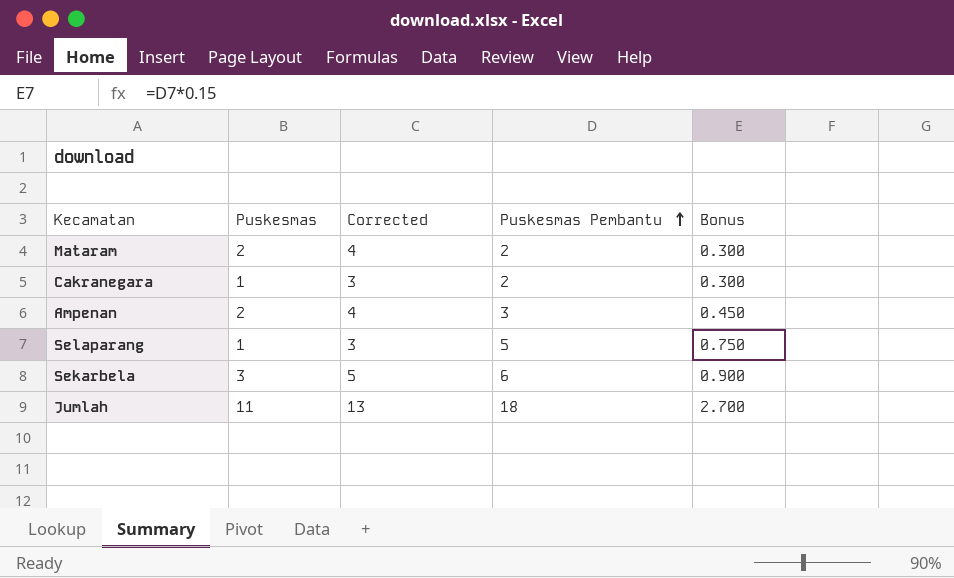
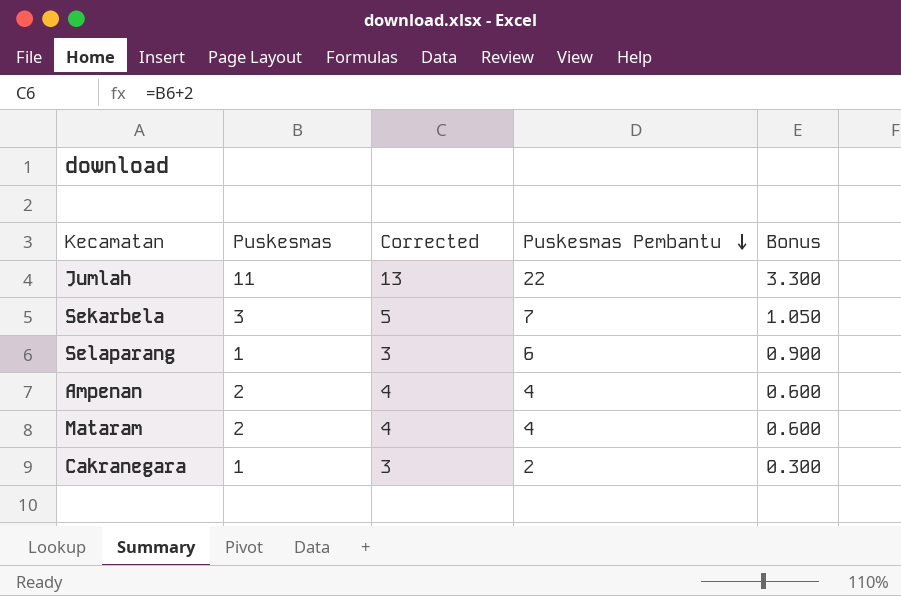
row order: Puskesmas Pembantu ascending -> Puskesmas Pembantu descending
Jumlah | Puskesmas Pembantu: 18 -> 22
Jumlah | Bonus: 2.700 -> 3.300
Sekarbela | Puskesmas Pembantu: 6 -> 7
Sekarbela | Bonus: 0.900 -> 1.050
Selaparang | Puskesmas Pembantu: 5 -> 6
Selaparang | Bonus: 0.750 -> 0.900
Ampenan | Puskesmas Pembantu: 3 -> 4
Ampenan | Bonus: 0.450 -> 0.600
Mataram | Puskesmas Pembantu: 2 -> 4
Mataram | Bonus: 0.300 -> 0.600

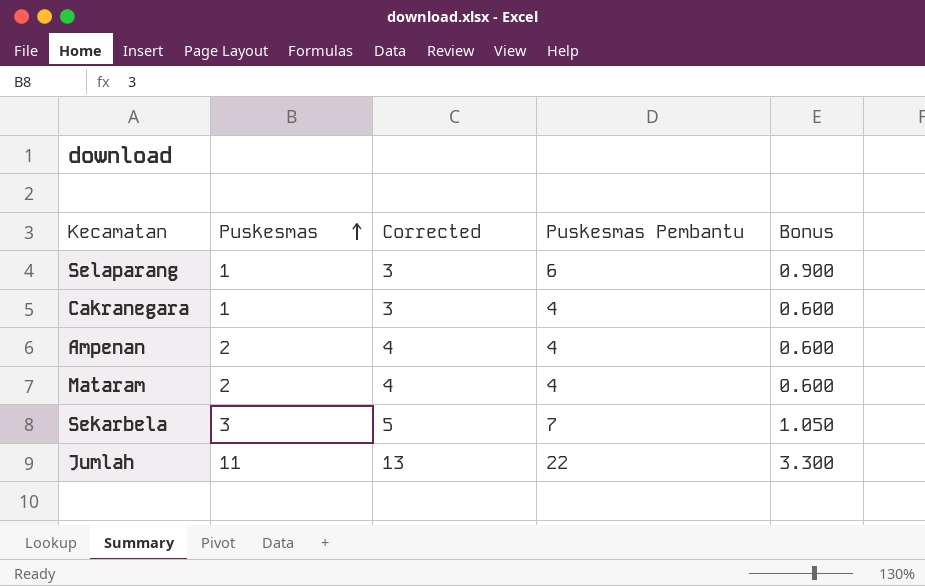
row order: Puskesmas Pembantu descending -> Puskesmas ascending
Cakranegara | Puskesmas Pembantu: 2 -> 4
Cakranegara | Bonus: 0.300 -> 0.600

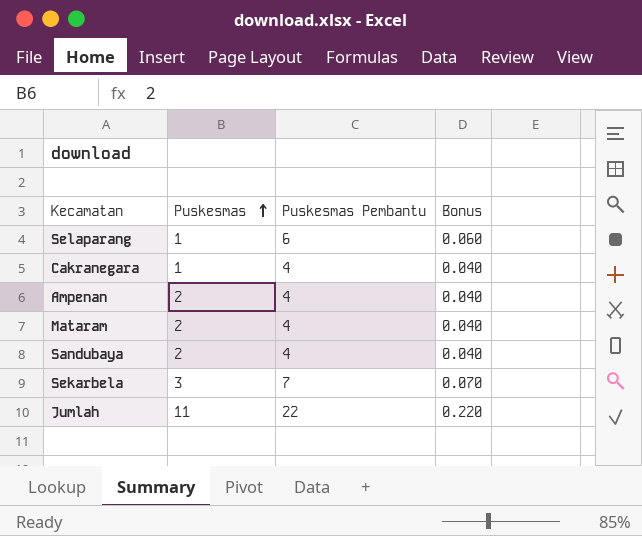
column Corrected | formula: [Puskesmas] + 2 -> none
column Bonus | formula: [Puskesmas Pembantu] * 0.15 -> [Puskesmas Pembantu] * 0.01
row Sandubaya: none -> 2 | 4 | 0.040

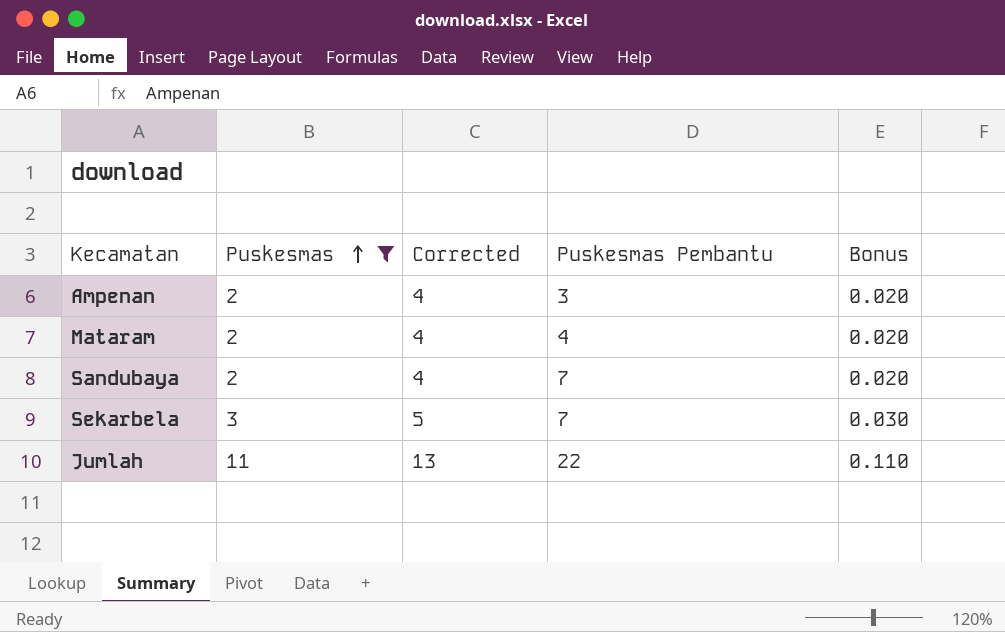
filter: none -> Puskesmas != 1
column Corrected | formula: none -> [Puskesmas] + 2
column Bonus | formula: [Puskesmas Pembantu] * 0.01 -> [Puskesmas] * 0.01
Ampenan | Puskesmas Pembantu: 4 -> 3
Sandubaya | Puskesmas Pembantu: 4 -> 7

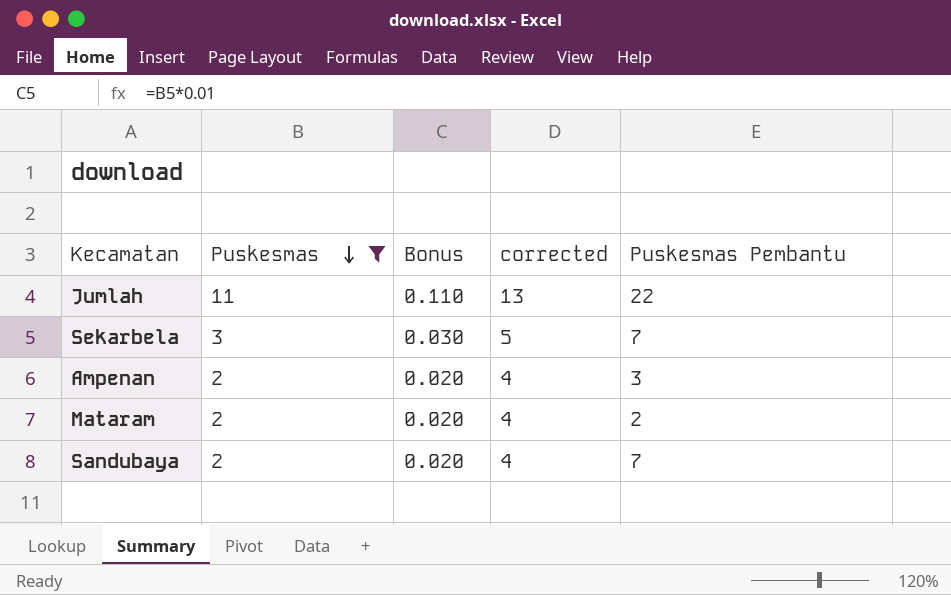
row order: Puskesmas ascending -> Puskesmas descending
column Bonus | position: 5 -> 3
column name: Corrected -> corrected
Mataram | Puskesmas Pembantu: 4 -> 2

